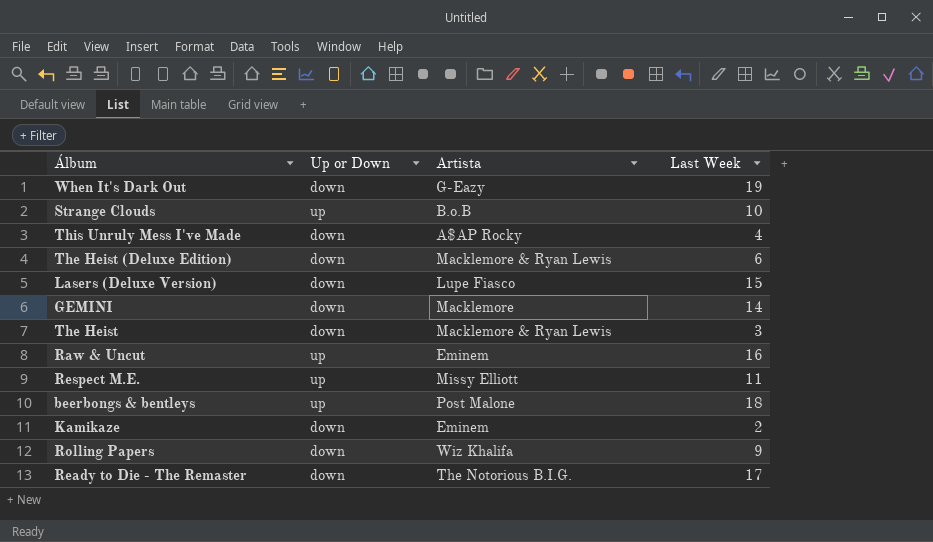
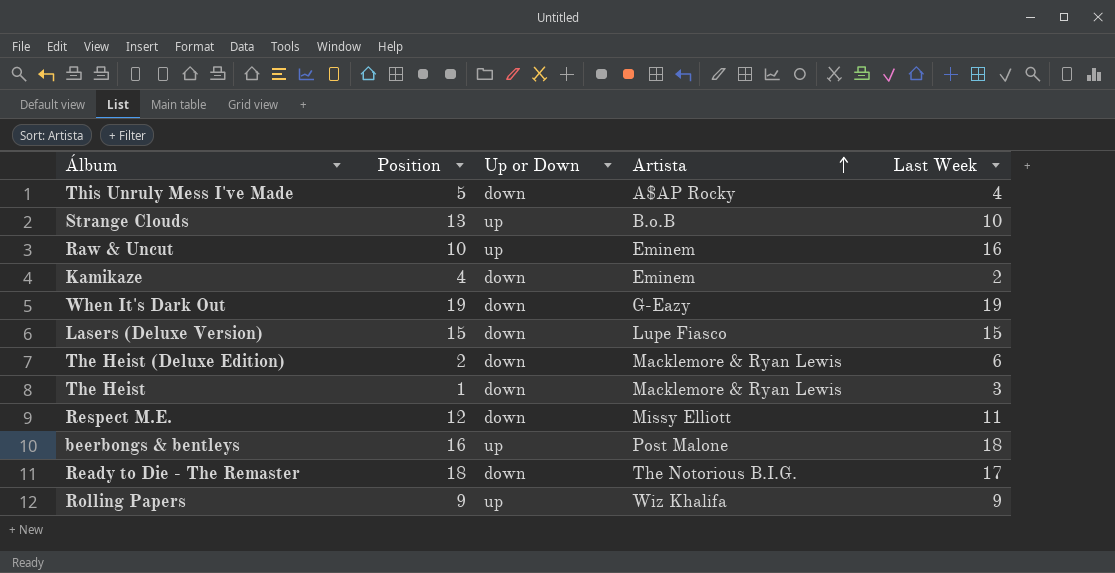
row order: none -> Artista ascending
column Position | position: none -> 2
row GEMINI: down | Macklemore | 14 -> none
Respect M.E. | Up or Down: up -> down
Rolling Papers | Up or Down: down -> up

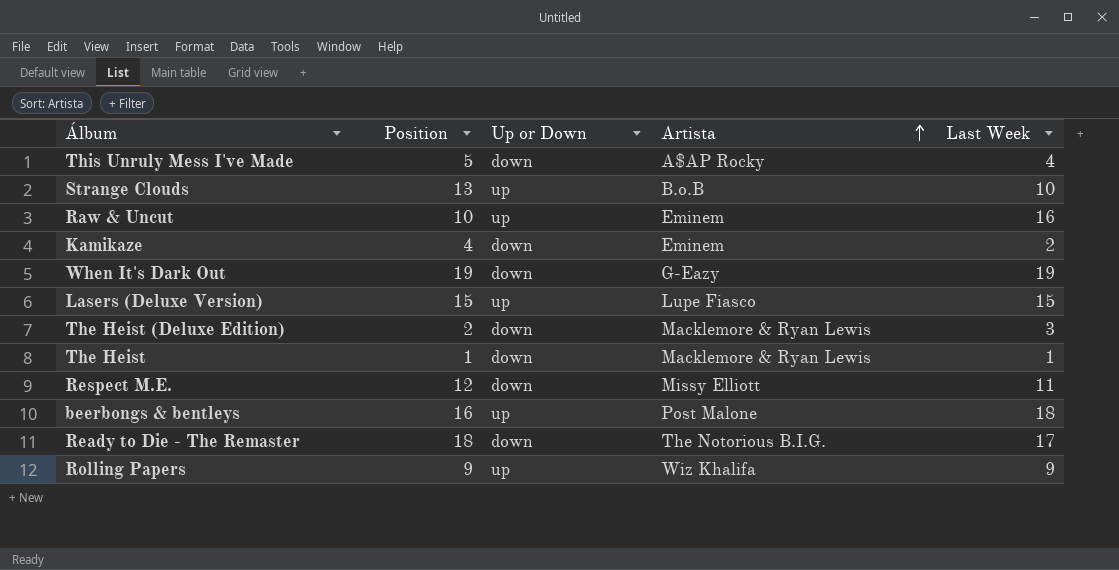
Lasers (Deluxe Version) | Up or Down: down -> up
The Heist (Deluxe Edition) | Last Week: 6 -> 3
The Heist | Last Week: 3 -> 1

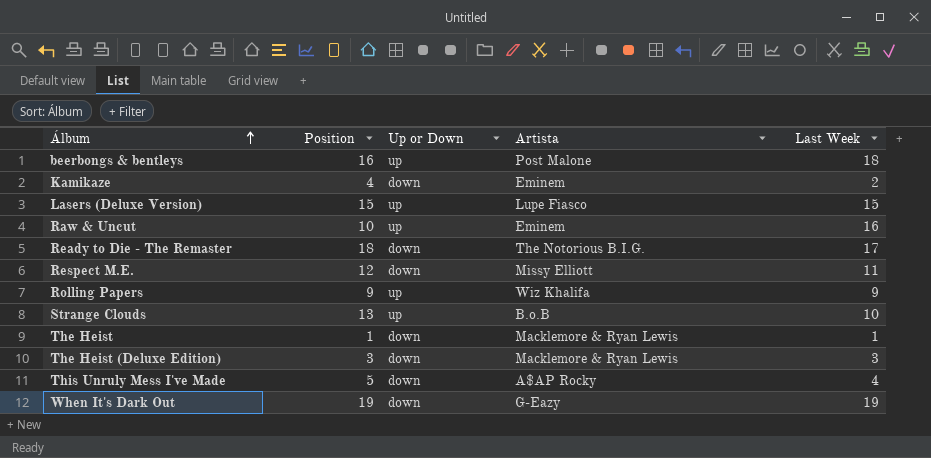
row order: Artista ascending -> Álbum ascending
The Heist (Deluxe Edition) | Position: 2 -> 3

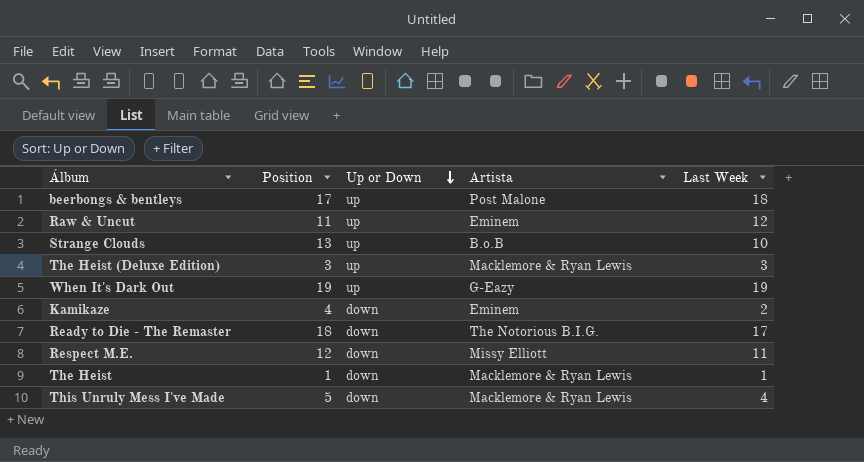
row order: Álbum ascending -> Up or Down descending
row Lasers (Deluxe Version): 15 | up | Lupe Fiasco | 15 -> none
row Rolling Papers: 9 | up | Wiz Khalifa | 9 -> none
beerbongs & bentleys | Position: 16 -> 17
Raw & Uncut | Position: 10 -> 11
Raw & Uncut | Last Week: 16 -> 12
The Heist (Deluxe Edition) | Up or Down: down -> up
When It's Dark Out | Up or Down: down -> up
This Unruly Mess I've Made | Artista: A$AP Rocky -> Macklemore & Ryan Lewis

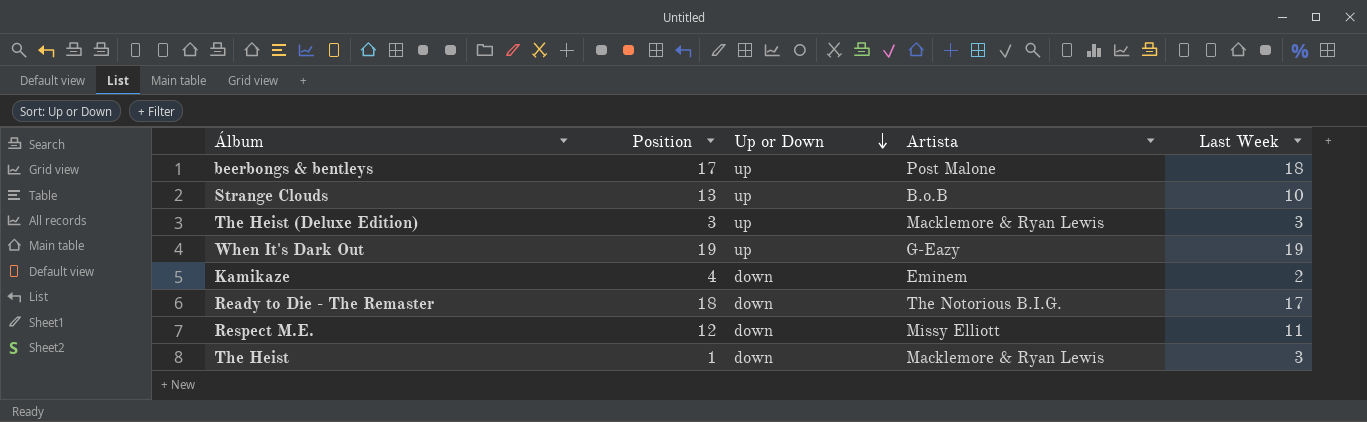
row Raw & Uncut: 11 | up | Eminem | 12 -> none
row This Unruly Mess I've Made: 5 | down | Macklemore & Ryan Lewis | 4 -> none
The Heist | Last Week: 1 -> 3

